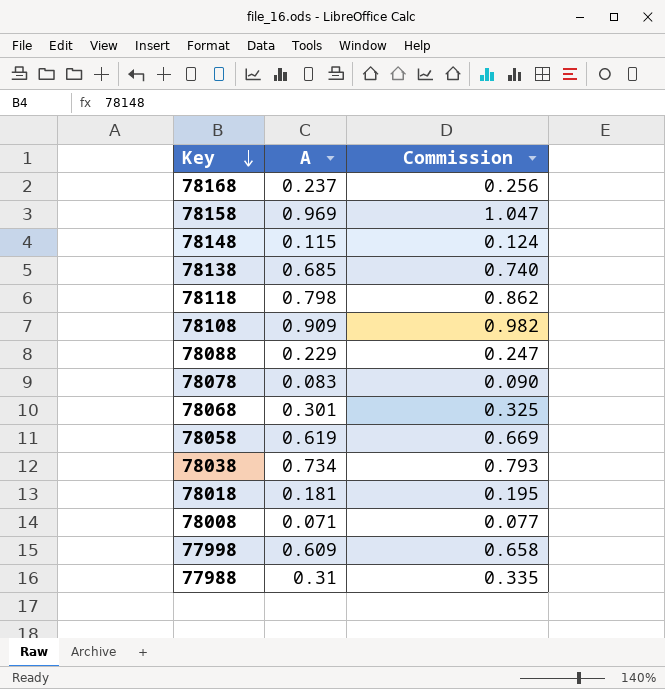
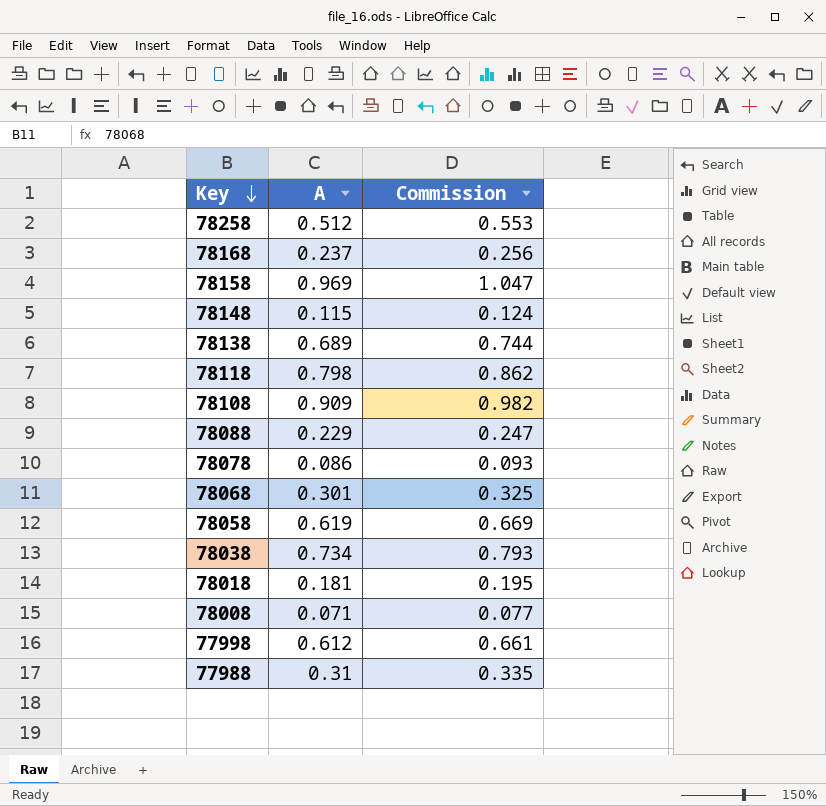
row 78258: none -> 0.512 | 0.553
78138 | A: 0.685 -> 0.689
78138 | Commission: 0.740 -> 0.744
78078 | A: 0.083 -> 0.086
78078 | Commission: 0.090 -> 0.093
77998 | A: 0.609 -> 0.612
77998 | Commission: 0.658 -> 0.661

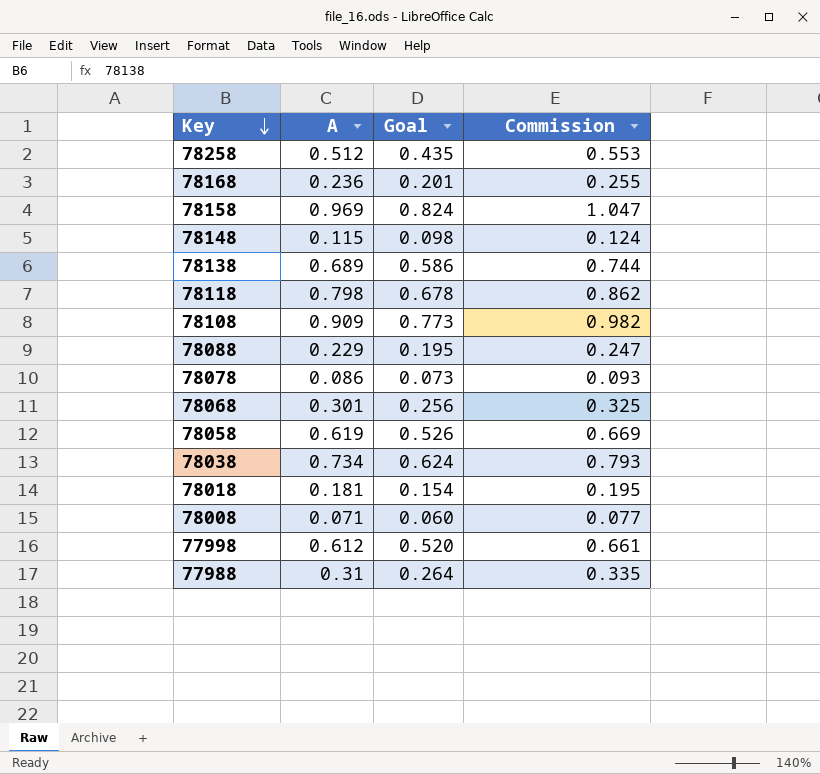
column Goal | formula: none -> [A] * 0.85
78168 | A: 0.237 -> 0.236
78168 | Commission: 0.256 -> 0.255

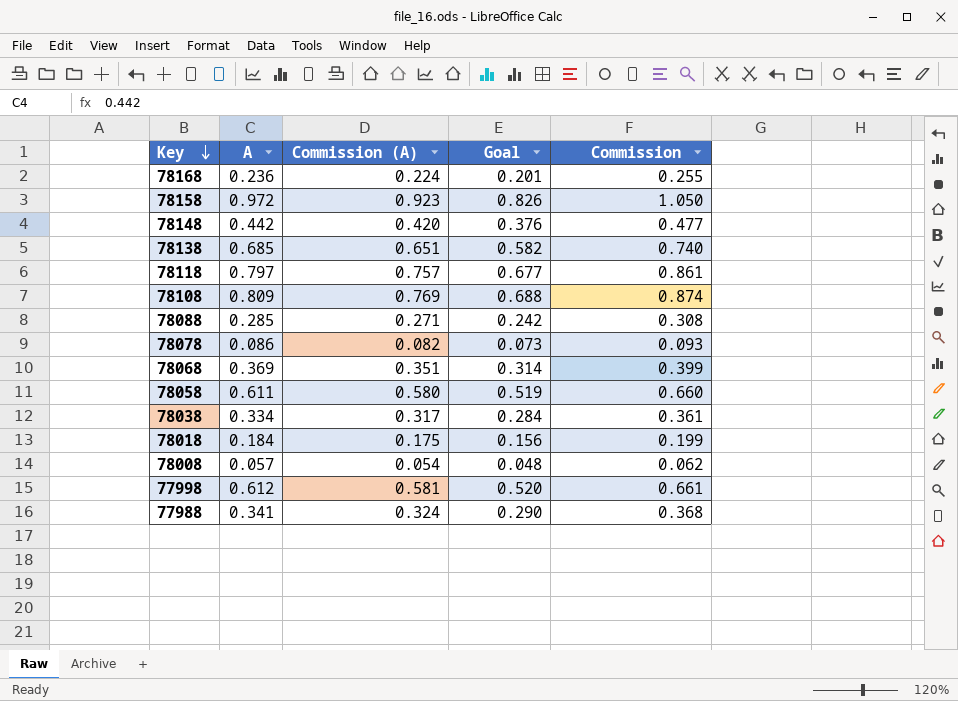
column Commission (A) | formula: none -> [A] * 0.95
row 78258: 0.512 | 0.435 | 0.553 -> none
78158 | A: 0.969 -> 0.972
78158 | Goal: 0.824 -> 0.826
78158 | Commission: 1.047 -> 1.050
78148 | A: 0.115 -> 0.442
78148 | Goal: 0.098 -> 0.376
78148 | Commission: 0.124 -> 0.477
78138 | A: 0.689 -> 0.685
78138 | Goal: 0.586 -> 0.582
78138 | Commission: 0.744 -> 0.740
78118 | A: 0.798 -> 0.797
78118 | Goal: 0.678 -> 0.677
78118 | Commission: 0.862 -> 0.861
78108 | A: 0.909 -> 0.809
78108 | Goal: 0.773 -> 0.688
78108 | Commission: 0.982 -> 0.874
78088 | A: 0.229 -> 0.285
78088 | Goal: 0.195 -> 0.242
78088 | Commission: 0.247 -> 0.308
78068 | A: 0.301 -> 0.369
78068 | Goal: 0.256 -> 0.314
78068 | Commission: 0.325 -> 0.399
78058 | A: 0.619 -> 0.611
78058 | Goal: 0.526 -> 0.519
78058 | Commission: 0.669 -> 0.660
78038 | A: 0.734 -> 0.334
78038 | Goal: 0.624 -> 0.284
78038 | Commission: 0.793 -> 0.361
78018 | A: 0.181 -> 0.184
78018 | Goal: 0.154 -> 0.156
78018 | Commission: 0.195 -> 0.199
78008 | A: 0.071 -> 0.057
78008 | Goal: 0.060 -> 0.048
78008 | Commission: 0.077 -> 0.062
77988 | A: 0.31 -> 0.341
77988 | Goal: 0.264 -> 0.290
77988 | Commission: 0.335 -> 0.368

